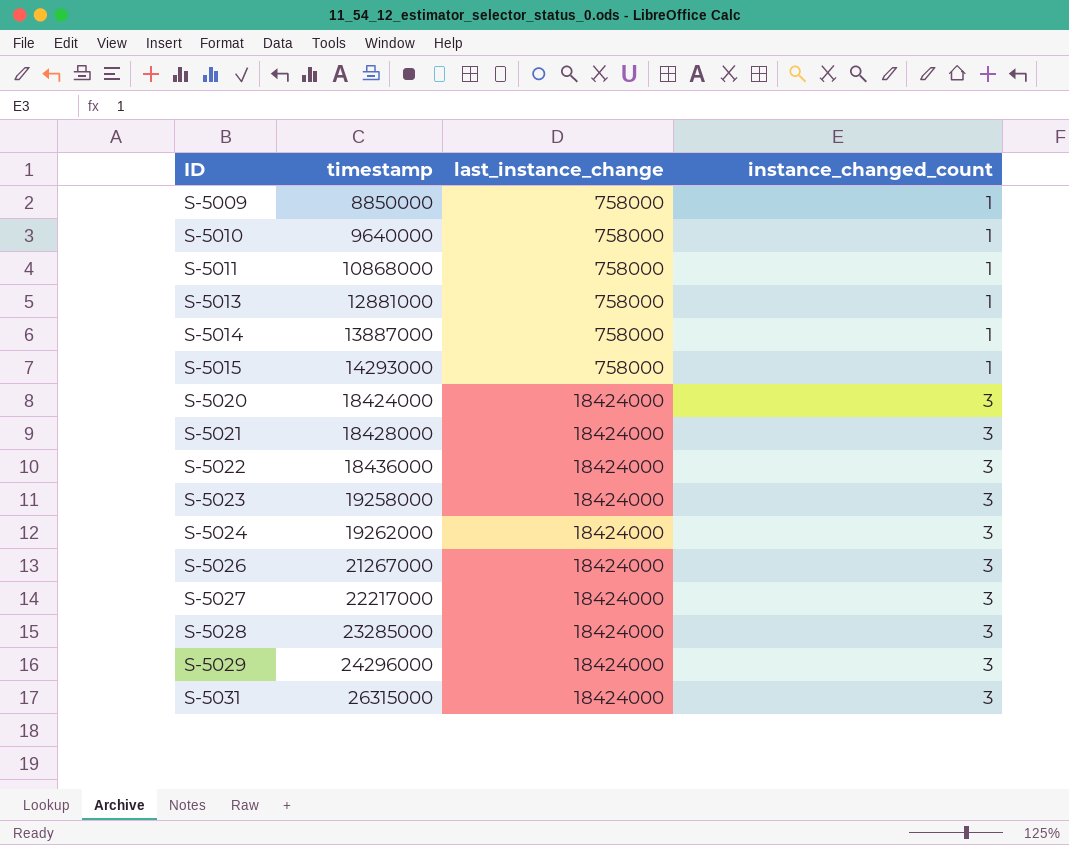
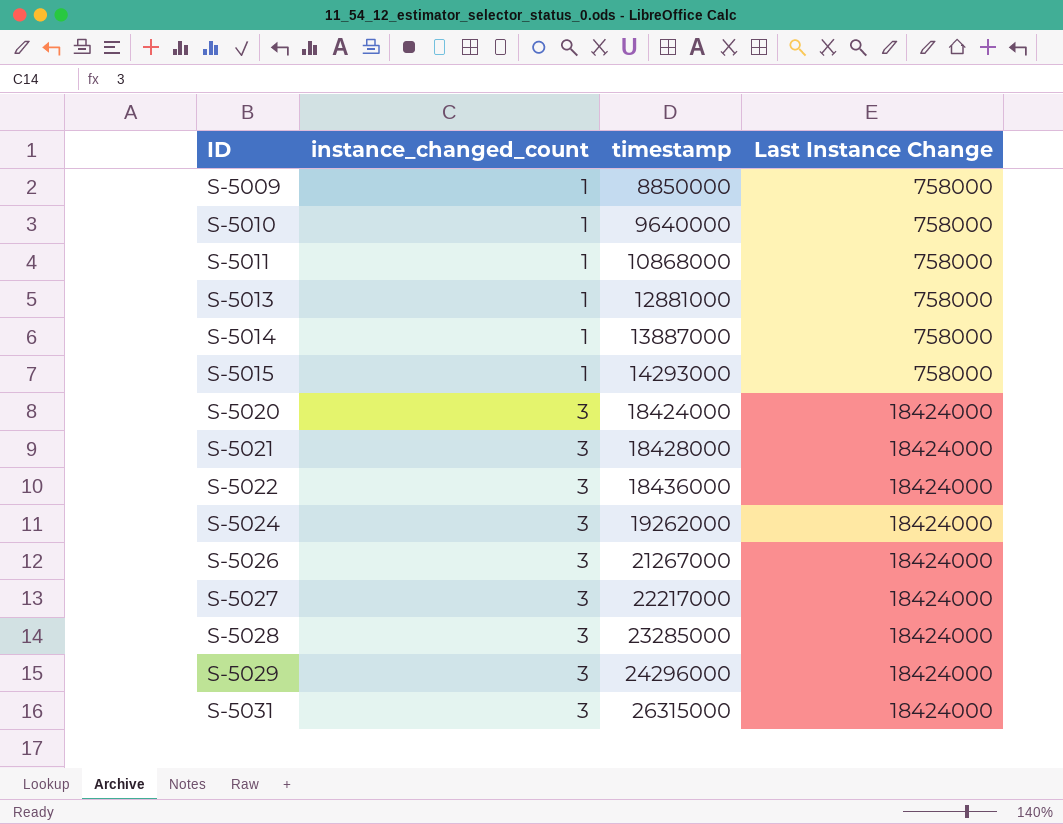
column instance_changed_count | position: 4 -> 2
column name: last_instance_change -> Last Instance Change
row S-5023: 19258000 | 18424000 | 3 -> none

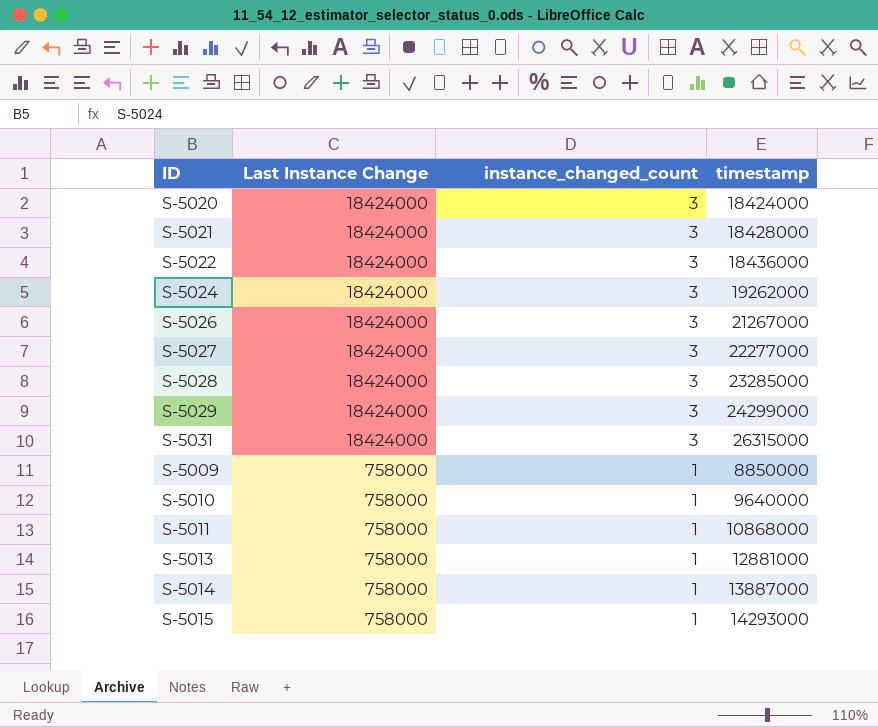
row order: ID ascending -> Last Instance Change descending
column Last Instance Change | position: 4 -> 2
S-5027 | timestamp: 22217000 -> 22277000
S-5029 | timestamp: 24296000 -> 24299000

